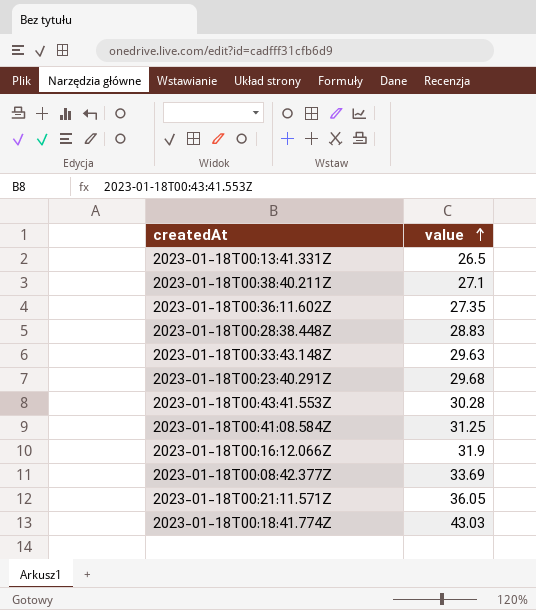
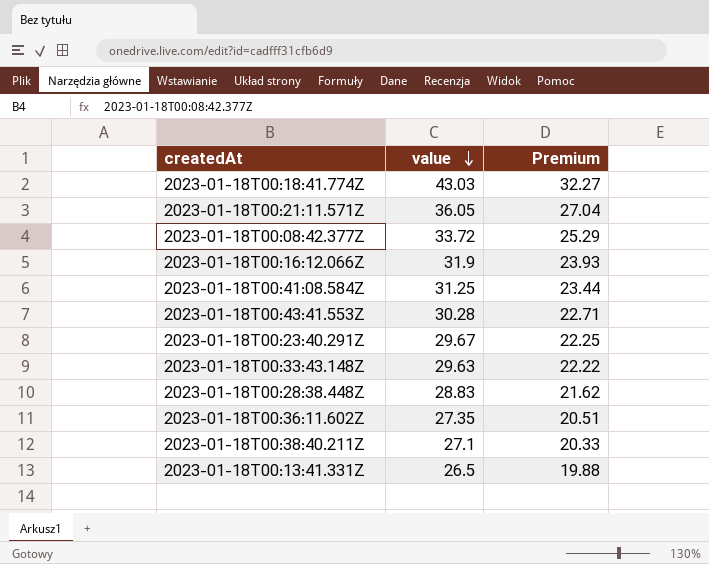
row order: value ascending -> value descending
column Premium | formula: none -> [value] * 0.75
2023-01-18T00:08:42.377Z | value: 33.69 -> 33.72
2023-01-18T00:23:40.291Z | value: 29.68 -> 29.67

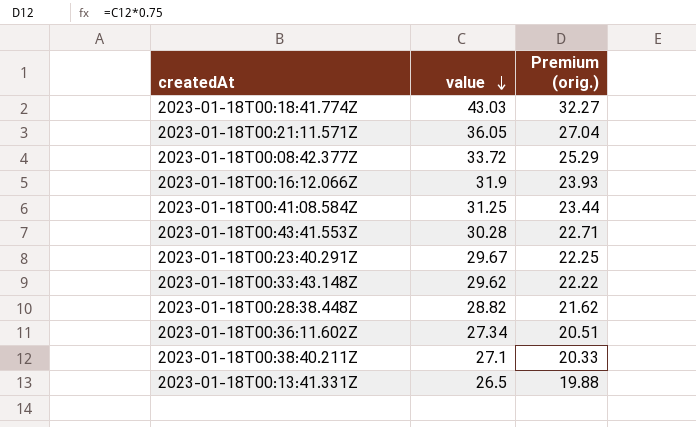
column name: Premium -> Premium (orig.)
2023-01-18T00:33:43.148Z | value: 29.63 -> 29.62
2023-01-18T00:28:38.448Z | value: 28.83 -> 28.82
2023-01-18T00:36:11.602Z | value: 27.35 -> 27.34

